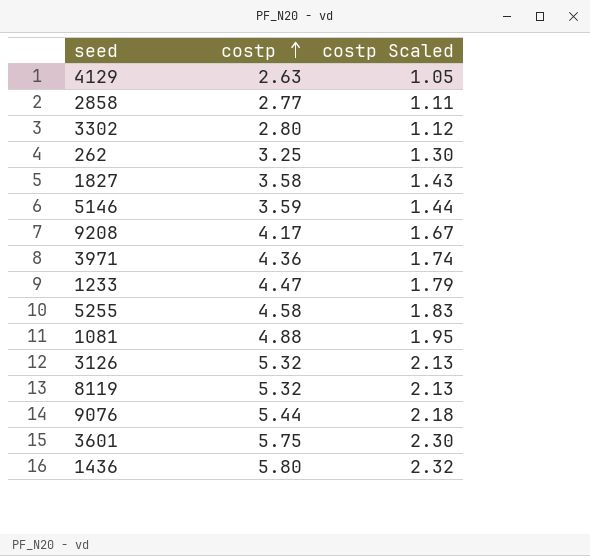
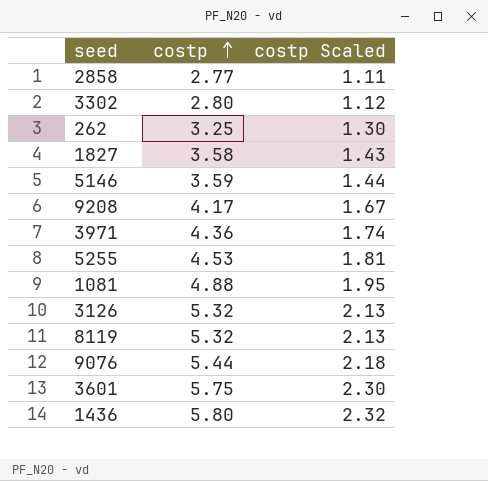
row 4129: 2.63 | 1.05 -> none
row 1233: 4.47 | 1.79 -> none
5255 | costp: 4.58 -> 4.53
5255 | costp Scaled: 1.83 -> 1.81

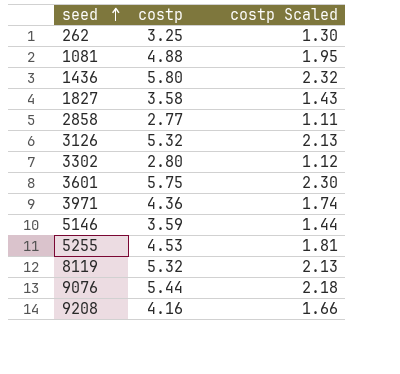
row order: costp ascending -> seed ascending
9208 | costp: 4.17 -> 4.16
9208 | costp Scaled: 1.67 -> 1.66

